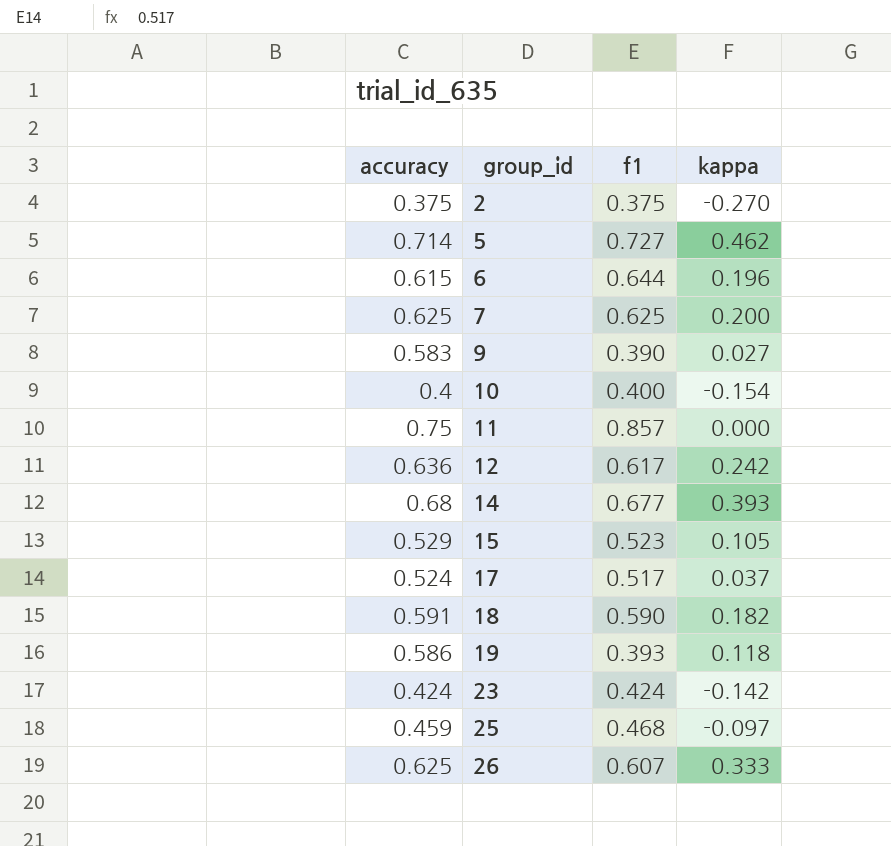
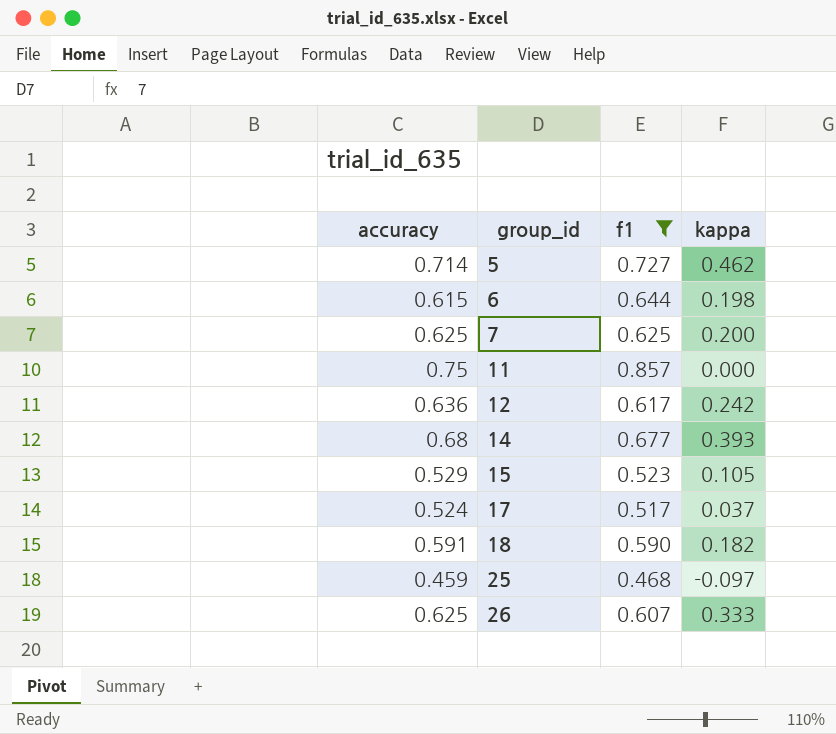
filter: none -> f1 >= 0.468
6 | kappa: 0.196 -> 0.198

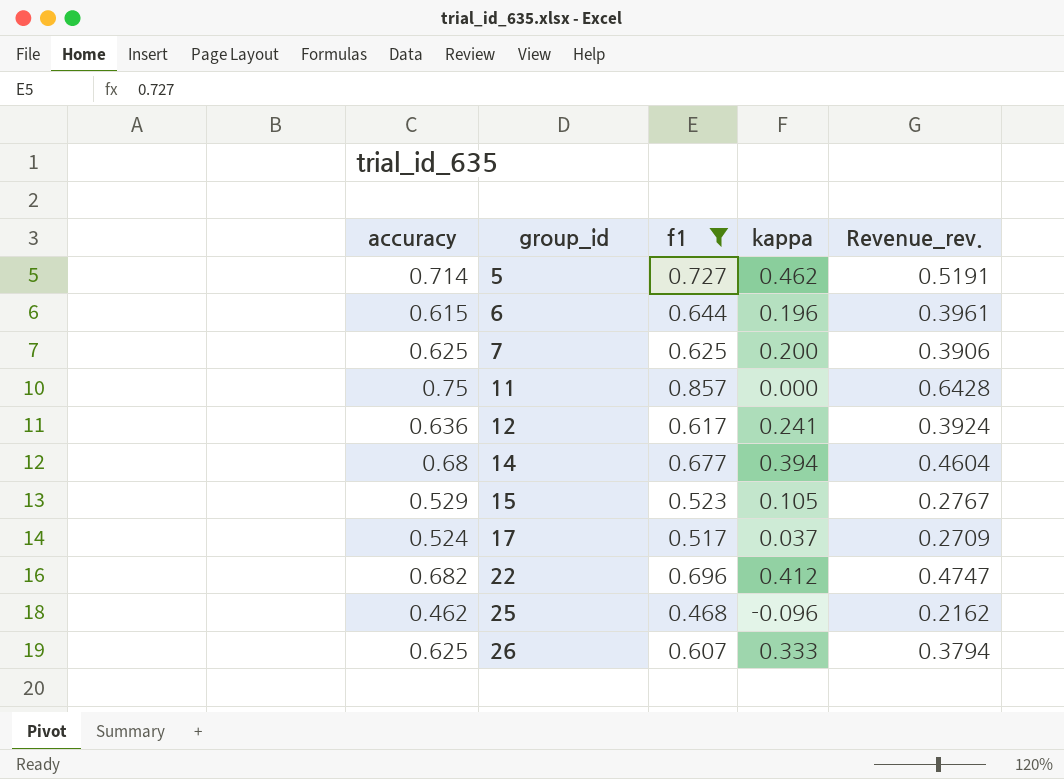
column Revenue_rev. | formula: none -> [accuracy] * [f1]
row 18: 0.591 | 0.590 | 0.182 -> none
6 | kappa: 0.198 -> 0.196
12 | kappa: 0.242 -> 0.241
14 | kappa: 0.393 -> 0.394
row 22: none -> 0.682 | 0.696 | 0.412 | 0.4747
25 | accuracy: 0.459 -> 0.462
25 | kappa: -0.097 -> -0.096

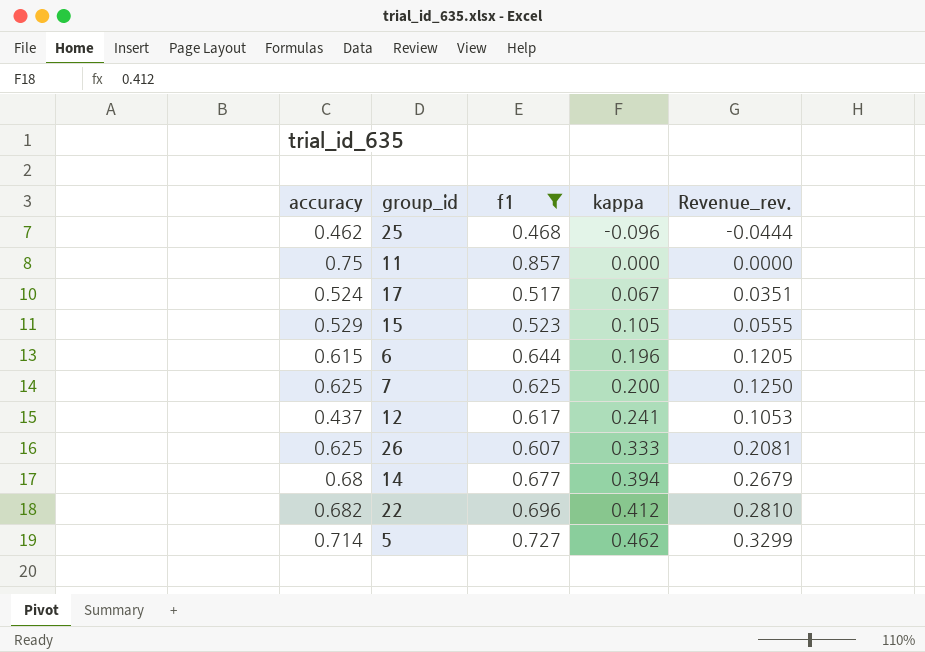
row order: group_id ascending -> kappa ascending
column Revenue_rev. | formula: [accuracy] * [f1] -> [accuracy] * [kappa]
17 | kappa: 0.037 -> 0.067
12 | accuracy: 0.636 -> 0.437

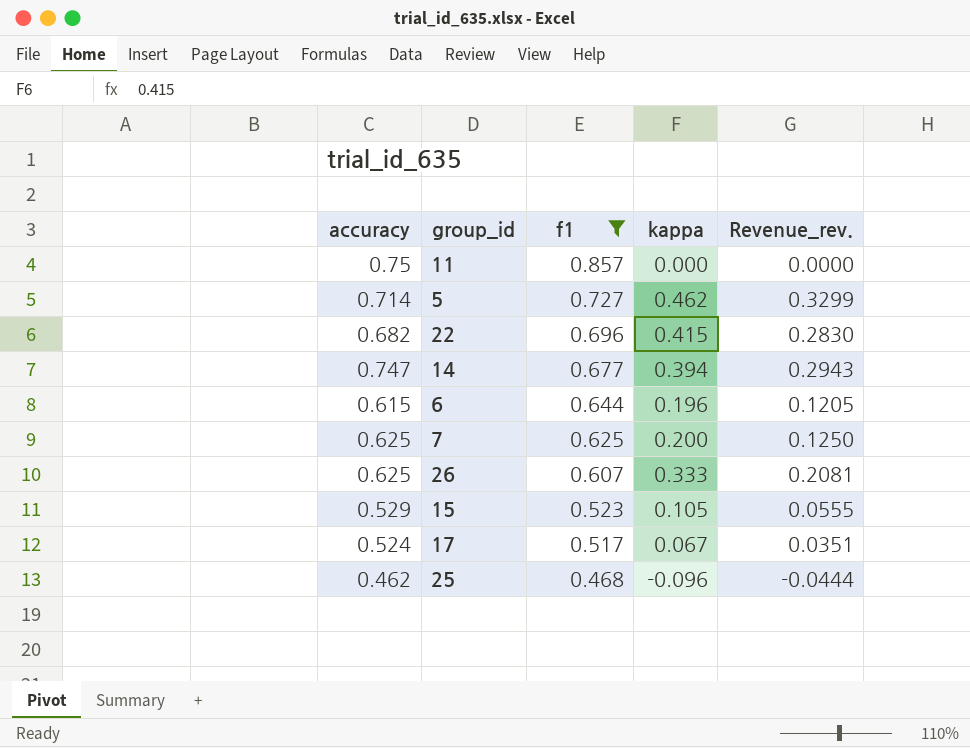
row order: kappa ascending -> f1 descending
row 12: 0.437 | 0.617 | 0.241 | 0.1053 -> none
22 | kappa: 0.412 -> 0.415
22 | Revenue_rev.: 0.2810 -> 0.2830
14 | accuracy: 0.68 -> 0.747
14 | Revenue_rev.: 0.2679 -> 0.2943

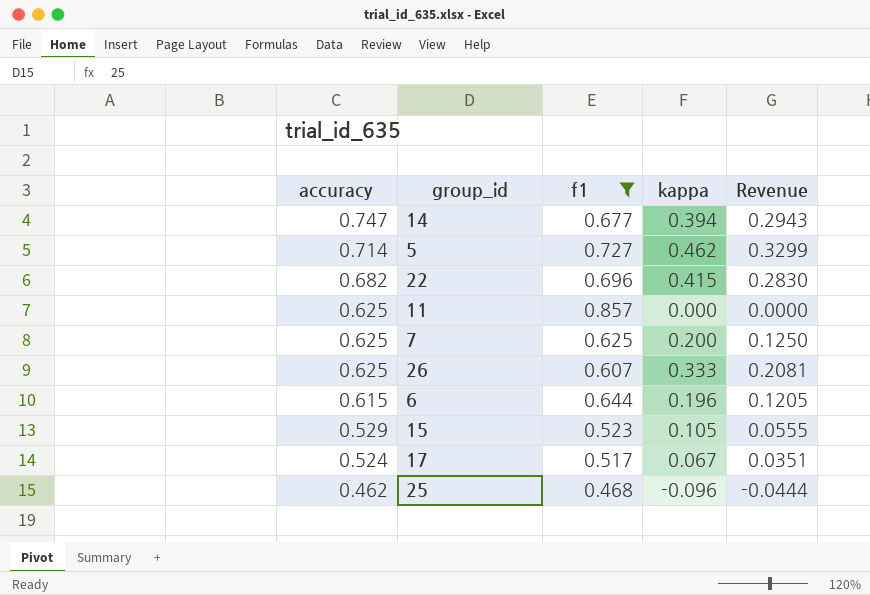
row order: f1 descending -> accuracy descending
column name: Revenue_rev. -> Revenue
11 | accuracy: 0.75 -> 0.625

